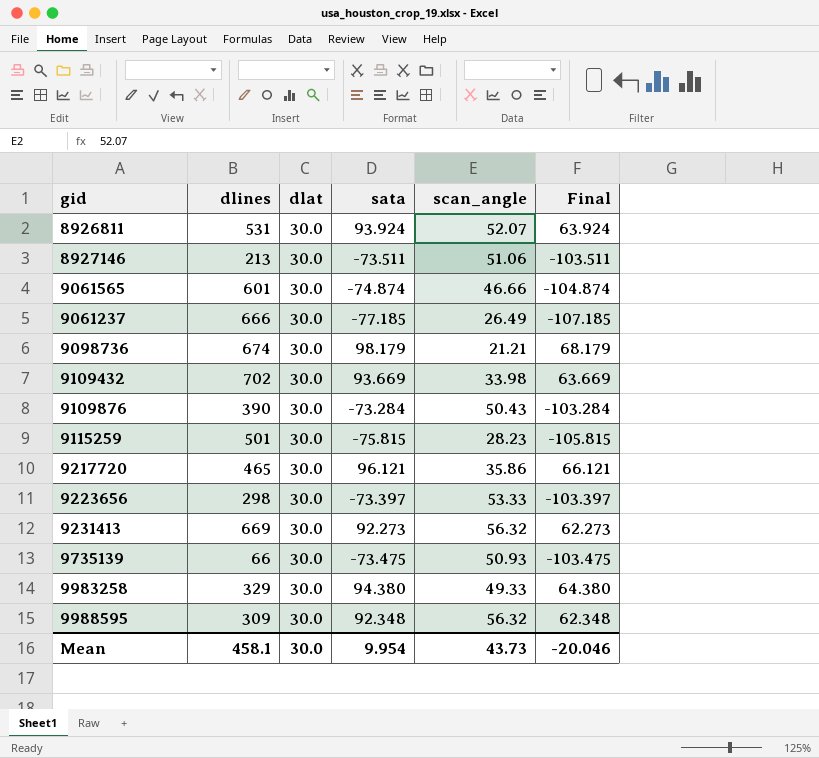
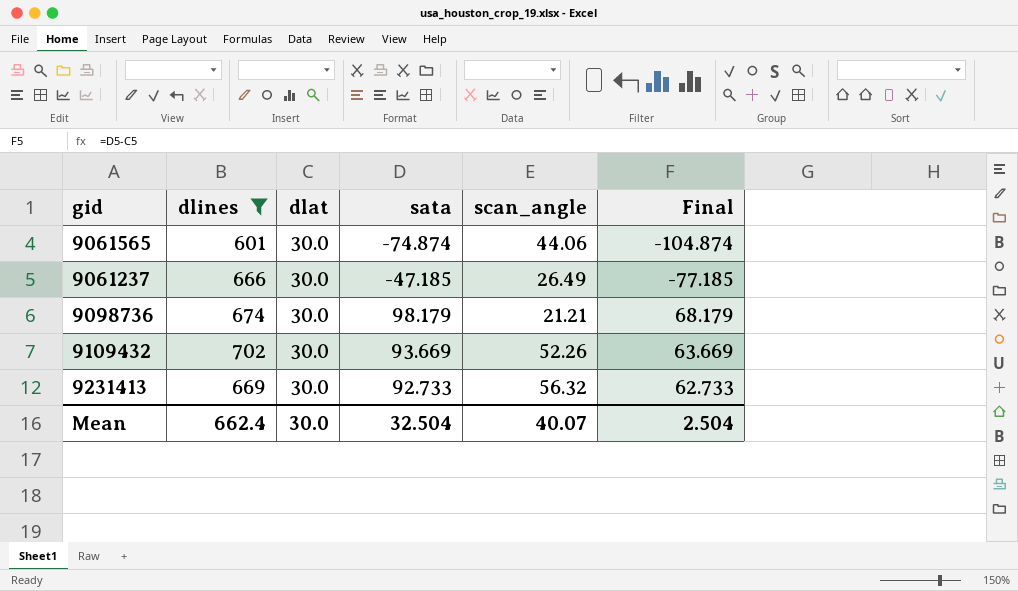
filter: none -> dlines >= 601
9061565 | scan_angle: 46.66 -> 44.06
9061237 | sata: -77.185 -> -47.185
9061237 | Final: -107.185 -> -77.185
9109432 | scan_angle: 33.98 -> 52.26
9231413 | sata: 92.273 -> 92.733
9231413 | Final: 62.273 -> 62.733
Mean | dlines: 458.1 -> 662.4
Mean | sata: 9.954 -> 32.504
Mean | scan_angle: 43.73 -> 40.07
Mean | Final: -20.046 -> 2.504

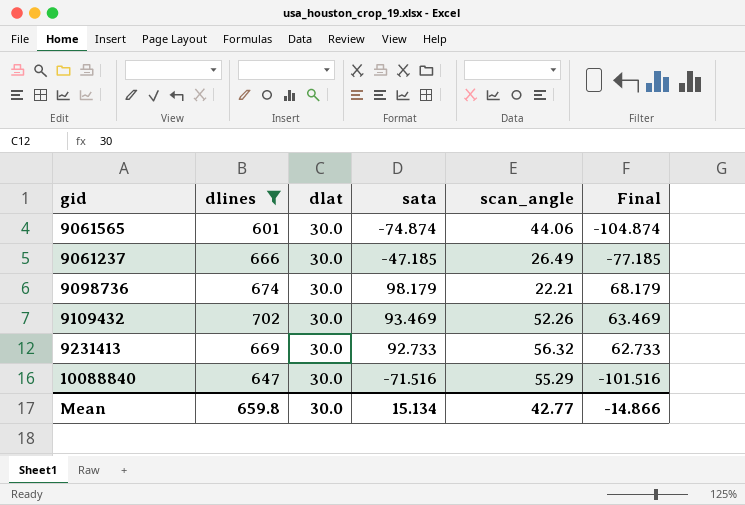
9098736 | scan_angle: 21.21 -> 22.21
9109432 | sata: 93.669 -> 93.469
9109432 | Final: 63.669 -> 63.469
row 10088840: none -> 647 | 30.0 | -71.516 | 55.29 | -101.516
Mean | dlines: 662.4 -> 659.8
Mean | sata: 32.504 -> 15.134
Mean | scan_angle: 40.07 -> 42.77
Mean | Final: 2.504 -> -14.866

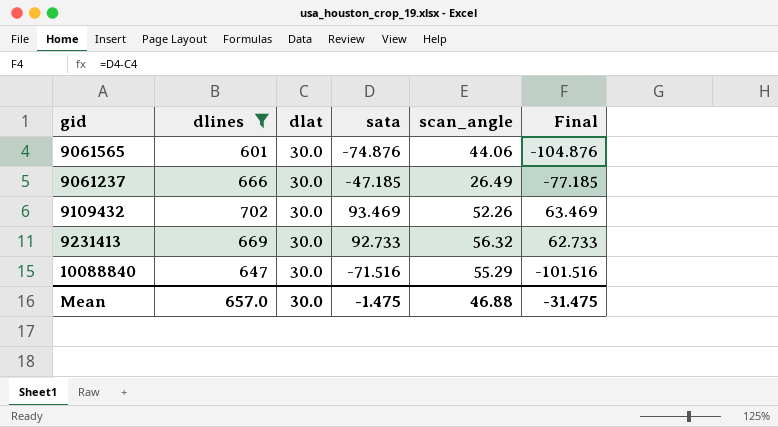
row 9098736: 674 | 30.0 | 98.179 | 22.21 | 68.179 -> none
9061565 | sata: -74.874 -> -74.876
9061565 | Final: -104.874 -> -104.876
Mean | dlines: 659.8 -> 657.0
Mean | sata: 15.134 -> -1.475
Mean | scan_angle: 42.77 -> 46.88
Mean | Final: -14.866 -> -31.475

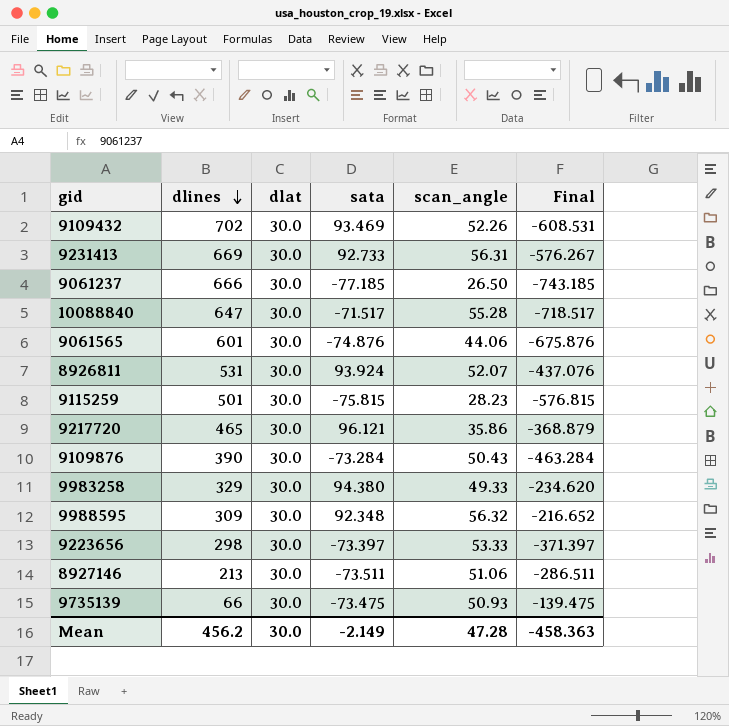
filter: dlines >= 601 -> none
row order: none -> dlines descending
column Final | formula: [sata] - [dlat] -> [sata] - [dlines]
9231413 | scan_angle: 56.32 -> 56.31
9061237 | sata: -47.185 -> -77.185
9061237 | scan_angle: 26.49 -> 26.50
10088840 | sata: -71.516 -> -71.517
10088840 | scan_angle: 55.29 -> 55.28
Mean | dlines: 657.0 -> 456.2
Mean | sata: -1.475 -> -2.149
Mean | scan_angle: 46.88 -> 47.28
Mean | Final: -31.475 -> -458.363

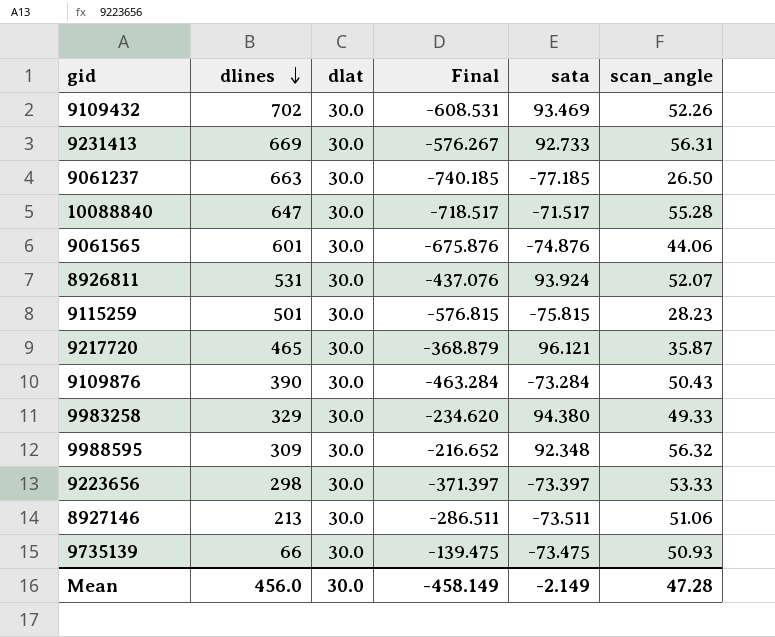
column Final | position: 6 -> 4
9061237 | dlines: 666 -> 663
9061237 | Final: -743.185 -> -740.185
9217720 | scan_angle: 35.86 -> 35.87
Mean | dlines: 456.2 -> 456.0
Mean | Final: -458.363 -> -458.149

